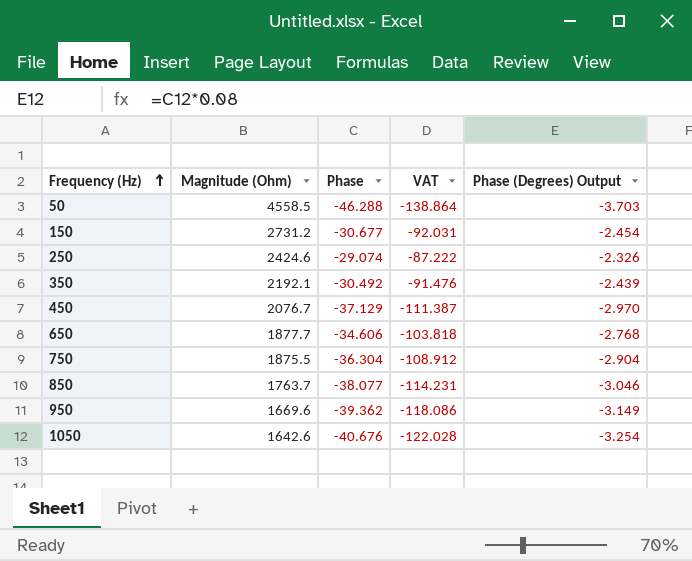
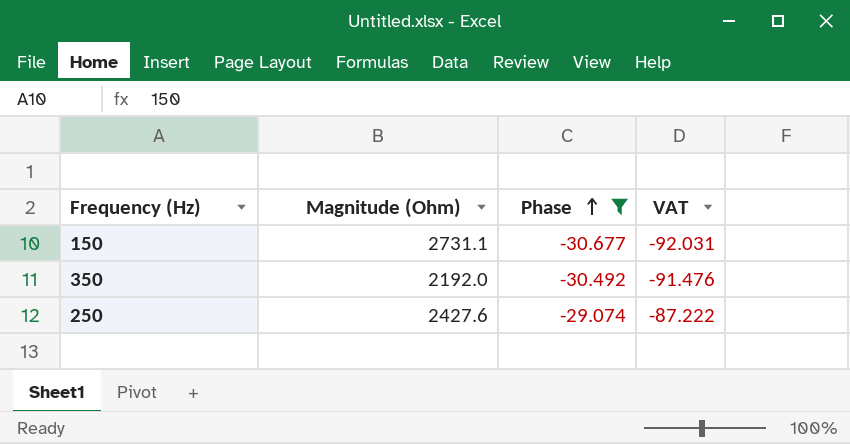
filter: none -> Phase >= -30.677
row order: Frequency (Hz) ascending -> Phase ascending
column Phase (Degrees) Output | formula: [Phase] * 0.08 -> none
150 | Magnitude (Ohm): 2731.2 -> 2731.1
350 | Magnitude (Ohm): 2192.1 -> 2192.0
250 | Magnitude (Ohm): 2424.6 -> 2427.6

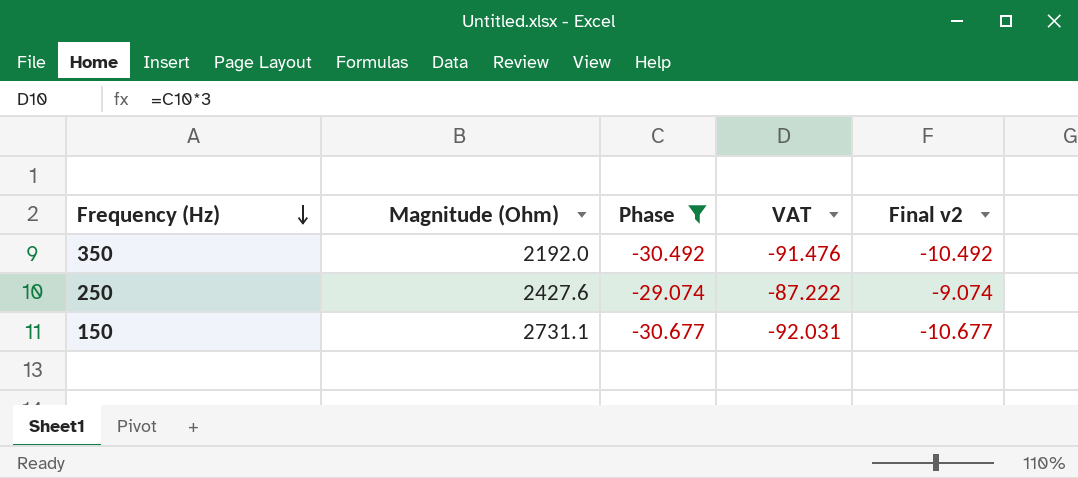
row order: Phase ascending -> Frequency (Hz) descending
column Final v2 | formula: none -> [Phase] + 20

